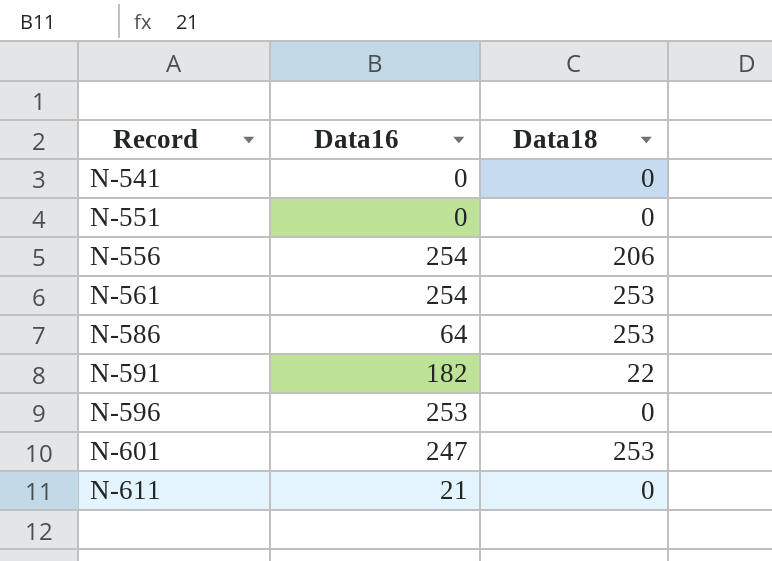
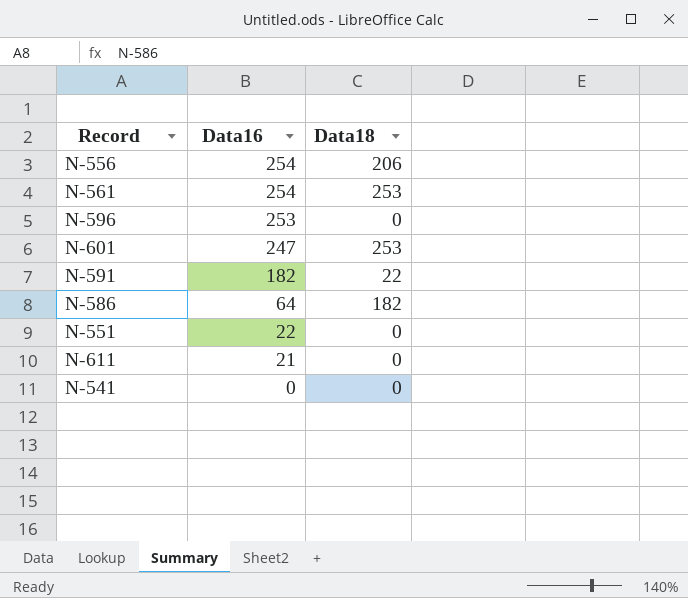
row order: Record ascending -> Data16 descending
N-586 | Data18: 253 -> 182
N-551 | Data16: 0 -> 22

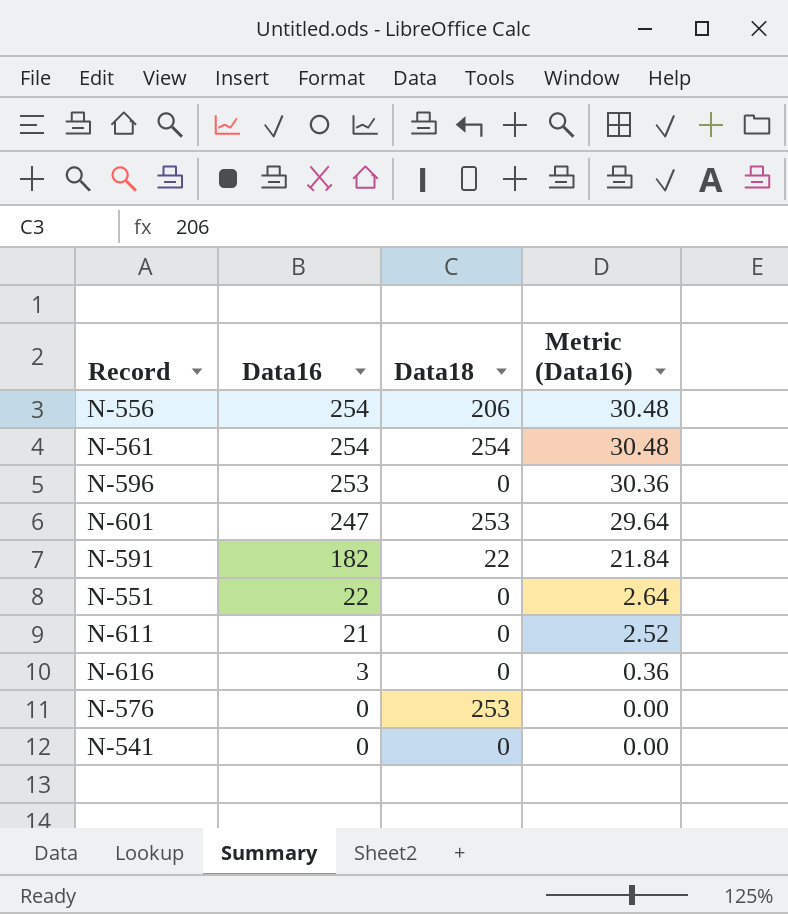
column Metric (Data16) | formula: none -> [Data16] * 0.12
row N-586: 64 | 182 -> none
N-561 | Data18: 253 -> 254
row N-616: none -> 3 | 0 | 0.36
row N-576: none -> 0 | 253 | 0.00

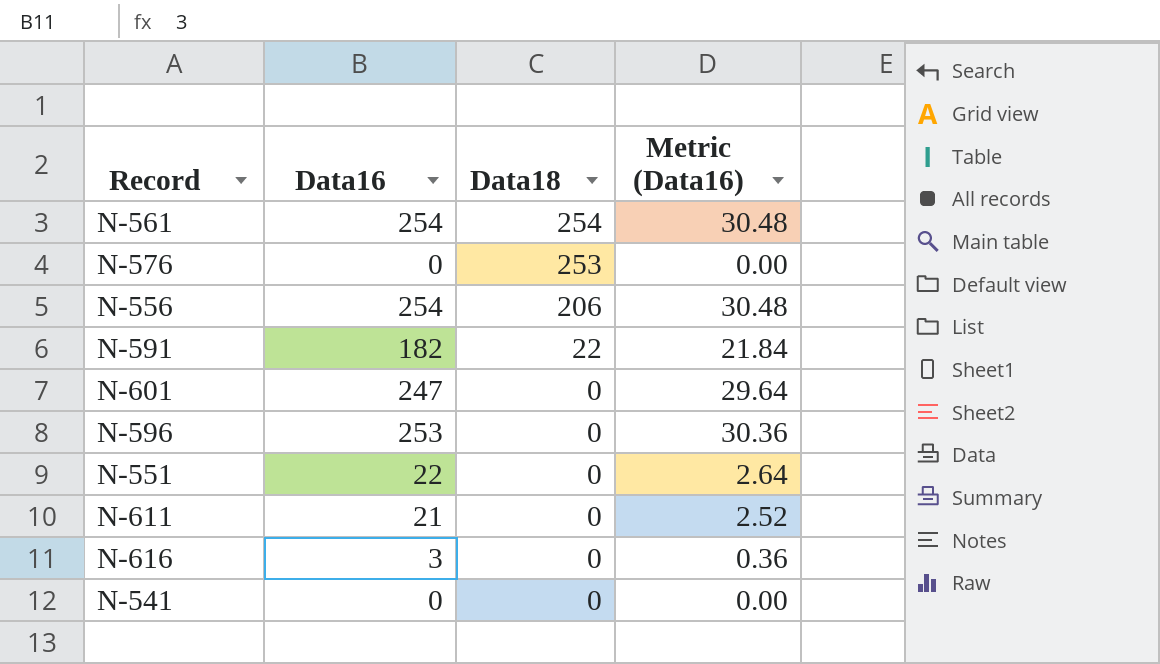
row order: Data16 descending -> Data18 descending
N-601 | Data18: 253 -> 0

